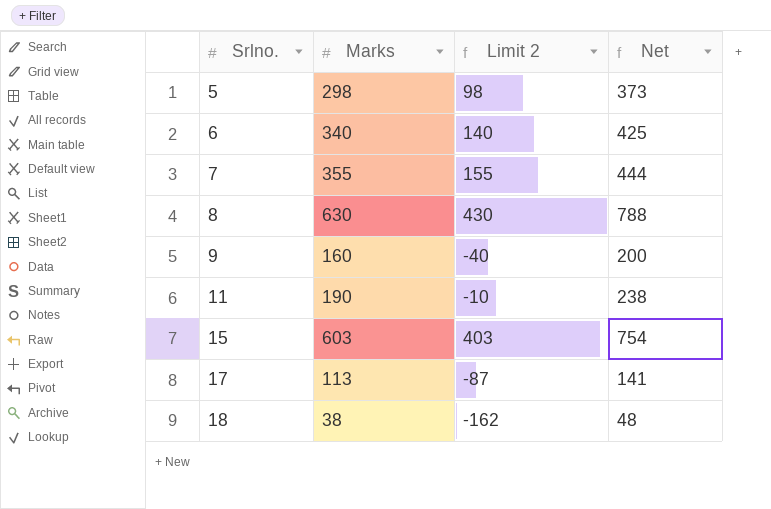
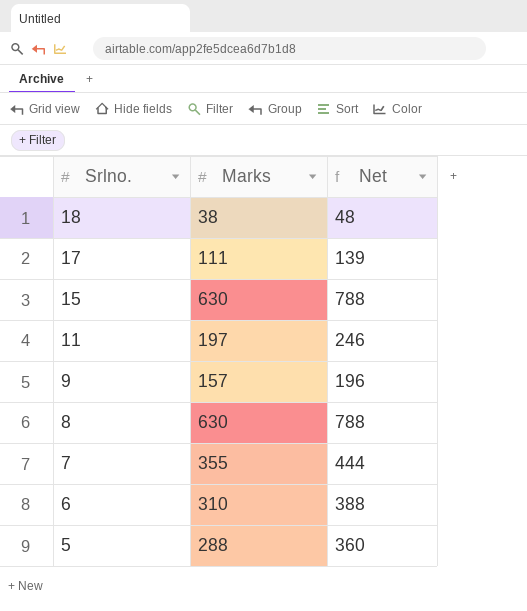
row order: Srlno. ascending -> Srlno. descending
column Limit 2 | formula: [Marks] - 200 -> none
17 | Marks: 113 -> 111
17 | Net: 141 -> 139
15 | Marks: 603 -> 630
15 | Net: 754 -> 788
11 | Marks: 190 -> 197
11 | Net: 238 -> 246
9 | Marks: 160 -> 157
9 | Net: 200 -> 196
6 | Marks: 340 -> 310
6 | Net: 425 -> 388
5 | Marks: 298 -> 288
5 | Net: 373 -> 360

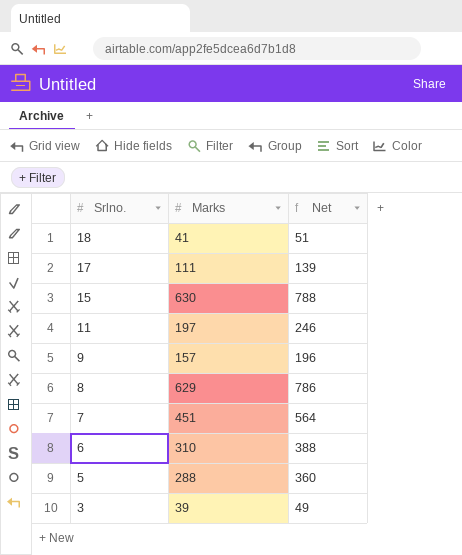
18 | Marks: 38 -> 41
18 | Net: 48 -> 51
8 | Marks: 630 -> 629
8 | Net: 788 -> 786
7 | Marks: 355 -> 451
7 | Net: 444 -> 564
row 3: none -> 39 | 49

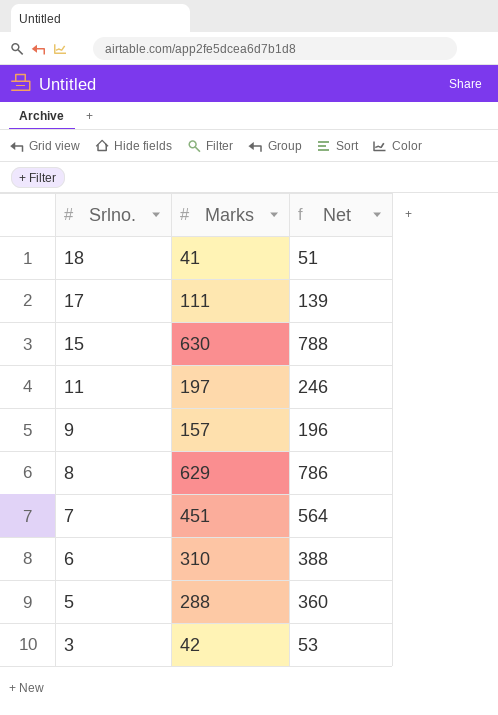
3 | Marks: 39 -> 42
3 | Net: 49 -> 53

